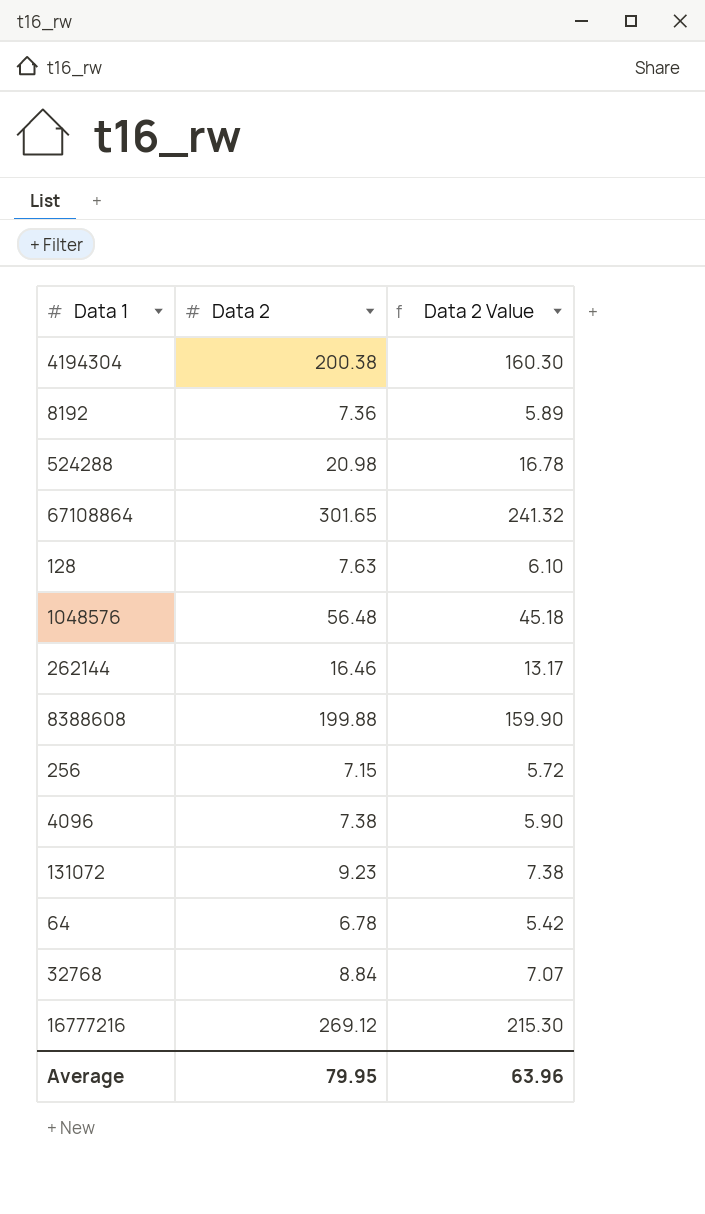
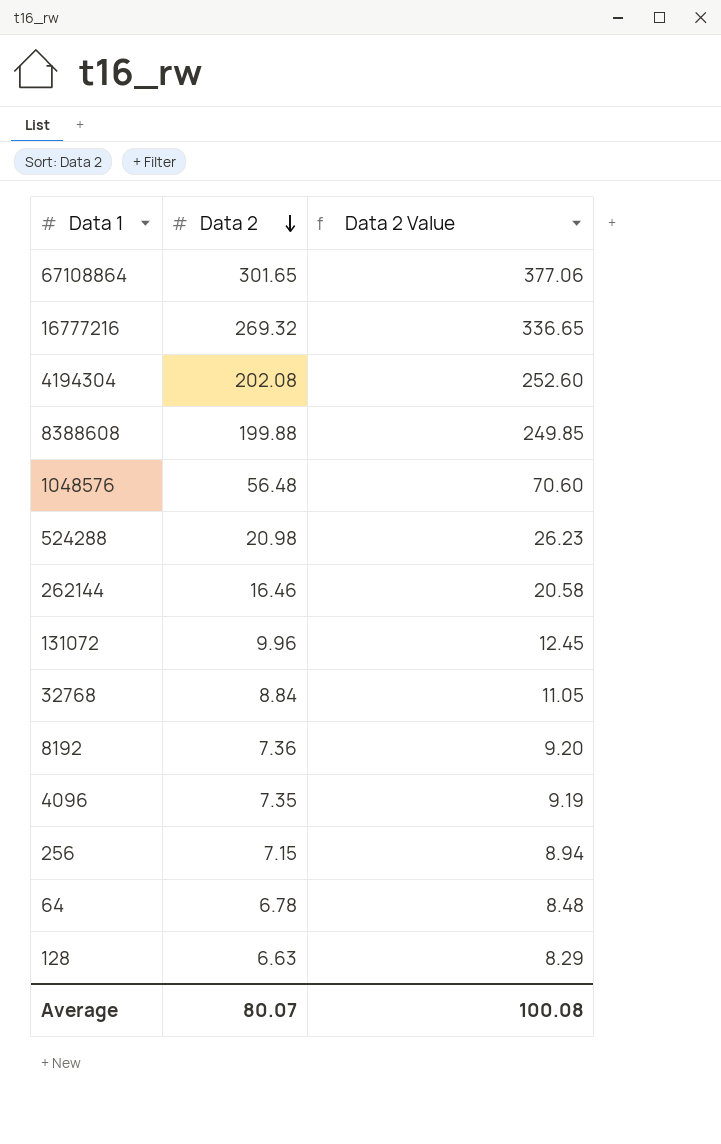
row order: none -> Data 2 descending
column Data 2 Value | formula: [Data 2] * 0.8 -> [Data 2] * 1.25
16777216 | Data 2: 269.12 -> 269.32
4194304 | Data 2: 200.38 -> 202.08
131072 | Data 2: 9.23 -> 9.96
4096 | Data 2: 7.38 -> 7.35
128 | Data 2: 7.63 -> 6.63
Average | Data 2: 79.95 -> 80.07
Average | Data 2 Value: 63.96 -> 100.08

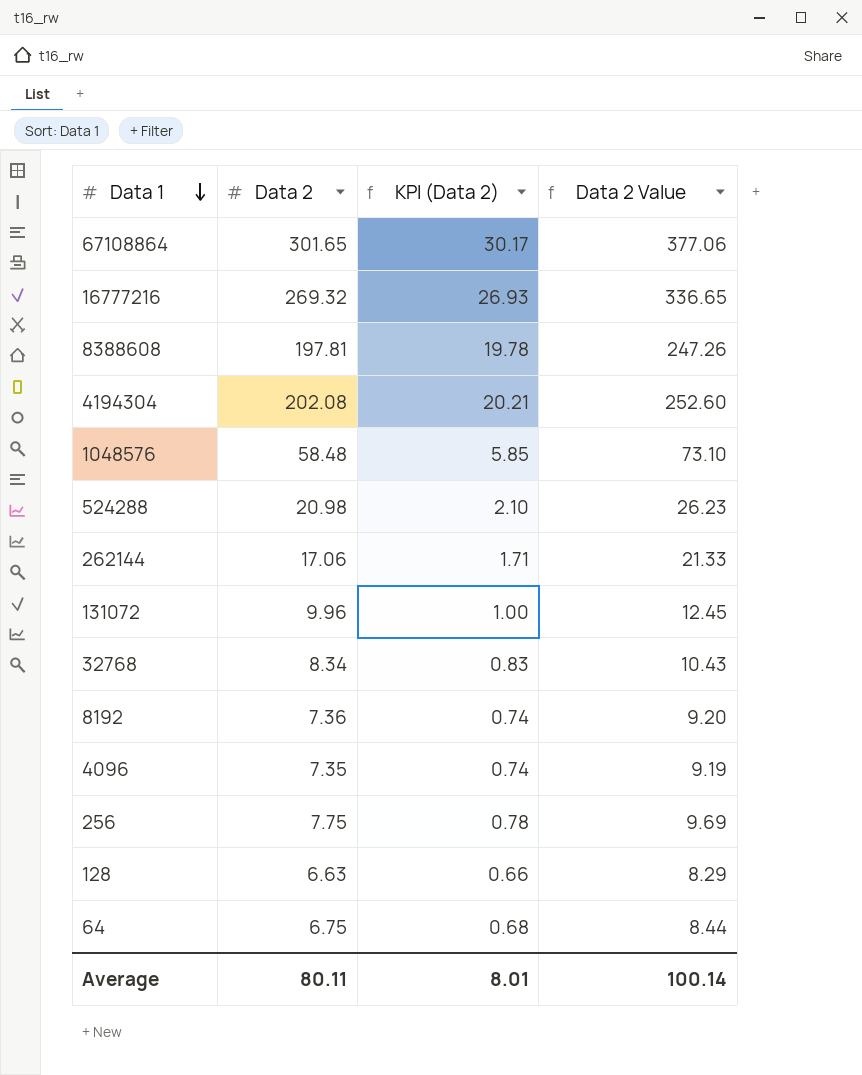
row order: Data 2 descending -> Data 1 descending
column KPI (Data 2) | formula: none -> [Data 2] * 0.1
8388608 | Data 2: 199.88 -> 197.81
8388608 | Data 2 Value: 249.85 -> 247.26
1048576 | Data 2: 56.48 -> 58.48
1048576 | Data 2 Value: 70.60 -> 73.10
262144 | Data 2: 16.46 -> 17.06
262144 | Data 2 Value: 20.58 -> 21.33
32768 | Data 2: 8.84 -> 8.34
32768 | Data 2 Value: 11.05 -> 10.43
256 | Data 2: 7.15 -> 7.75
256 | Data 2 Value: 8.94 -> 9.69
64 | Data 2: 6.78 -> 6.75
64 | Data 2 Value: 8.48 -> 8.44
Average | Data 2: 80.07 -> 80.11
Average | Data 2 Value: 100.08 -> 100.14

